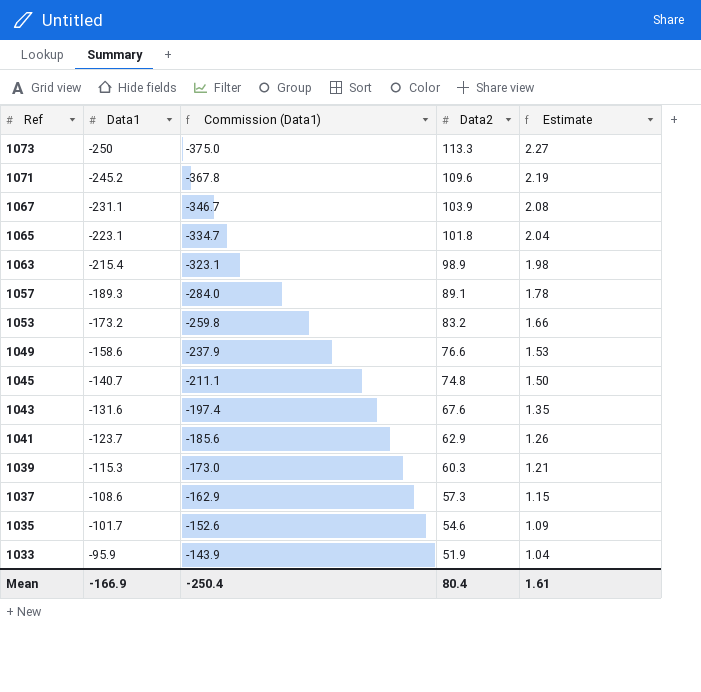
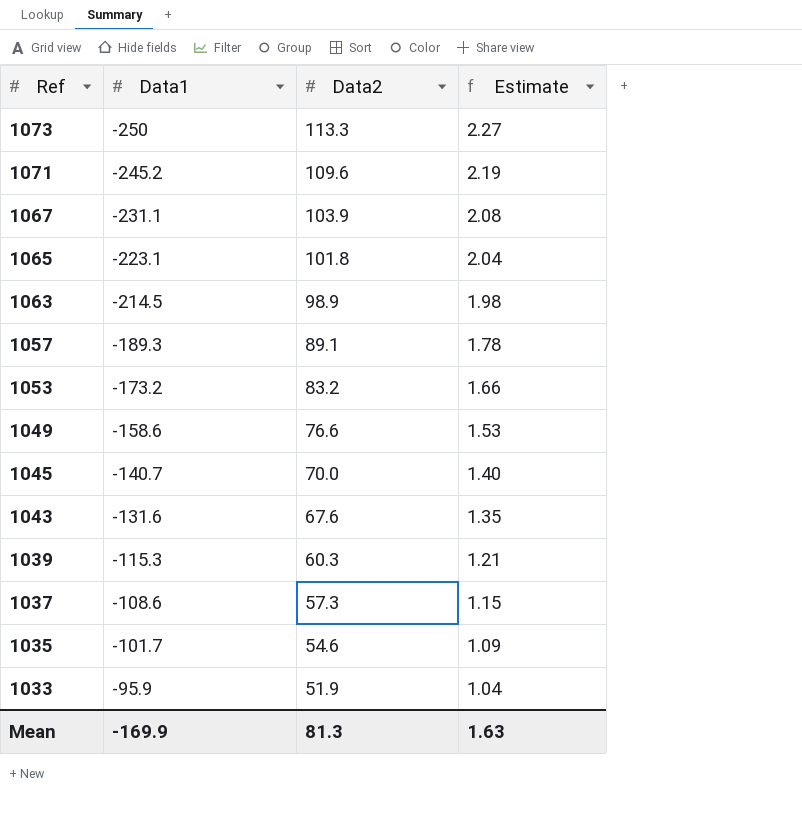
column Commission (Data1) | formula: [Data1] * 1.5 -> none
row 1041: -123.7 | -185.6 | 62.9 | 1.26 -> none
1063 | Data1: -215.4 -> -214.5
1045 | Data2: 74.8 -> 70.0
1045 | Estimate: 1.50 -> 1.40
Mean | Data1: -166.9 -> -169.9
Mean | Data2: 80.4 -> 81.3
Mean | Estimate: 1.61 -> 1.63

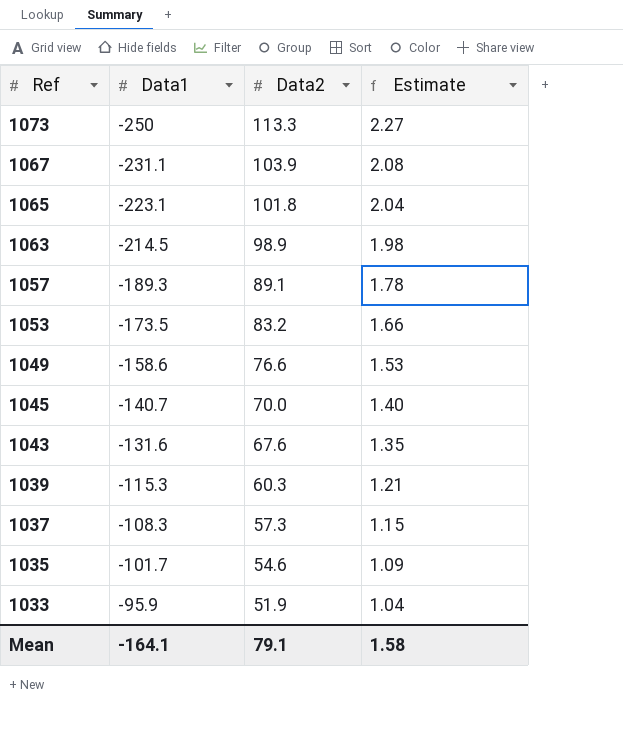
row 1071: -245.2 | 109.6 | 2.19 -> none
1053 | Data1: -173.2 -> -173.5
1037 | Data1: -108.6 -> -108.3
Mean | Data1: -169.9 -> -164.1
Mean | Data2: 81.3 -> 79.1
Mean | Estimate: 1.63 -> 1.58

